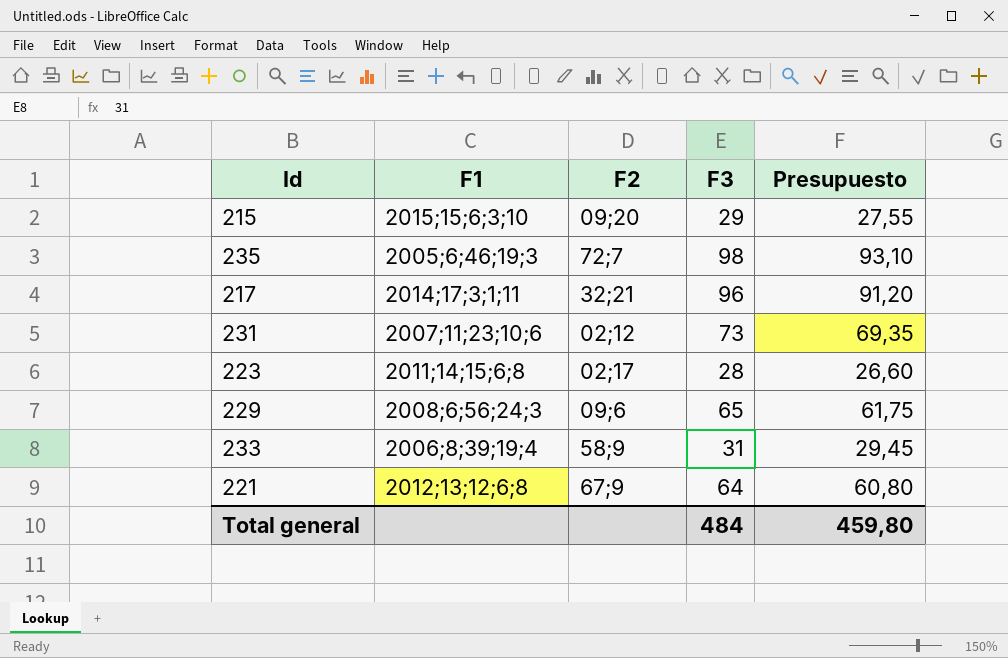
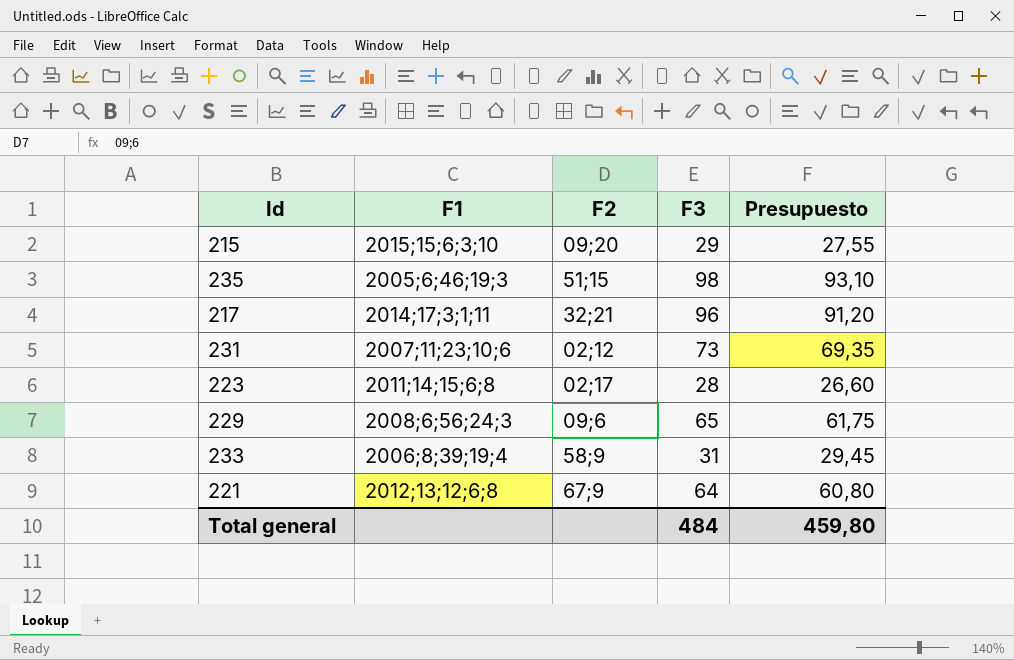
235 | F2: 72;7 -> 51;15

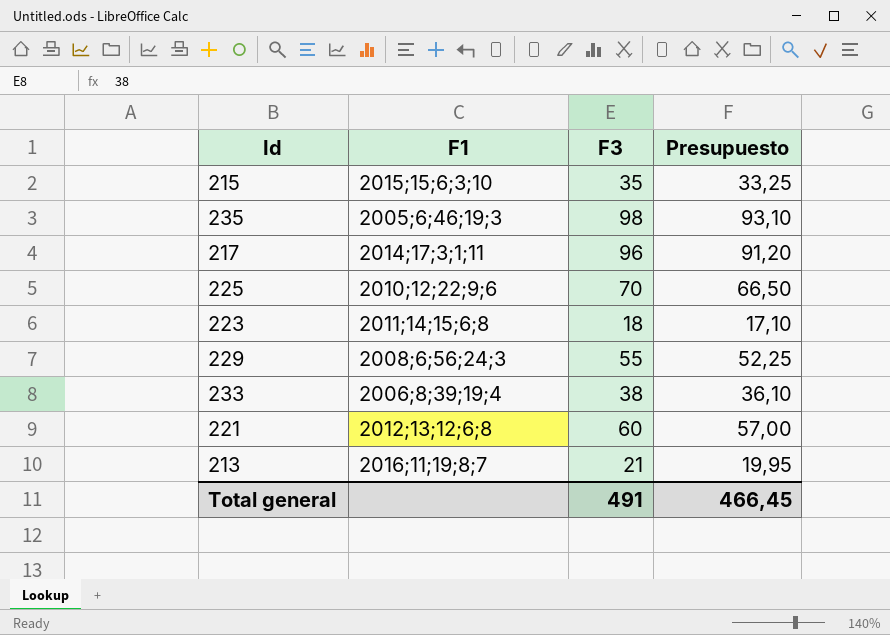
column F2 | position: 3 -> none
row 231: 2007;11;23;10;6 | 02;12 | 73 | 69,35 -> none
215 | F3: 29 -> 35
215 | Presupuesto: 27,55 -> 33,25
row 225: none -> 2010;12;22;9;6 | 70 | 66,50
223 | F3: 28 -> 18
223 | Presupuesto: 26,60 -> 17,10
229 | F3: 65 -> 55
229 | Presupuesto: 61,75 -> 52,25
233 | F3: 31 -> 38
233 | Presupuesto: 29,45 -> 36,10
221 | F3: 64 -> 60
221 | Presupuesto: 60,80 -> 57,00
row 213: none -> 2016;11;19;8;7 | 21 | 19,95
Total general | F3: 484 -> 491
Total general | Presupuesto: 459,80 -> 466,45

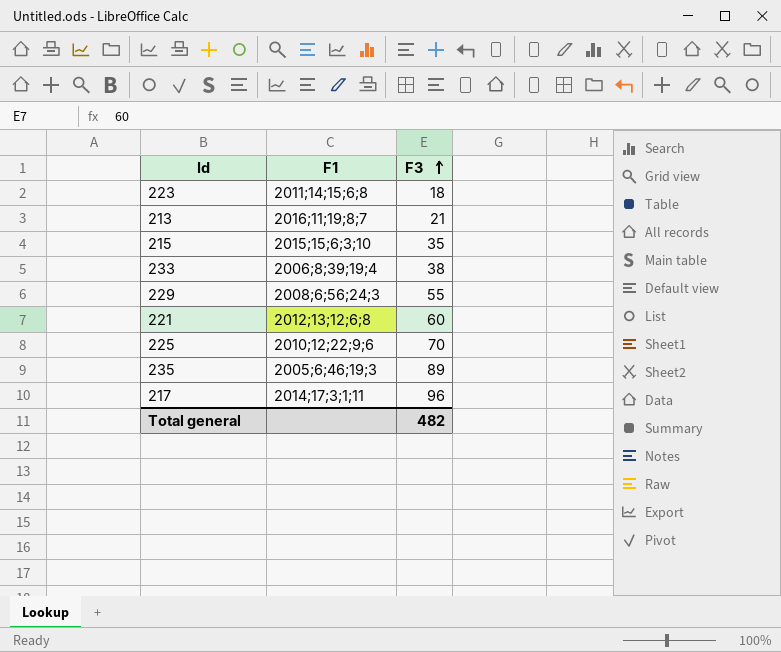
row order: none -> F3 ascending
column Presupuesto | formula: [F3] * 0,95 -> none
235 | F3: 98 -> 89
Total general | F3: 491 -> 482

